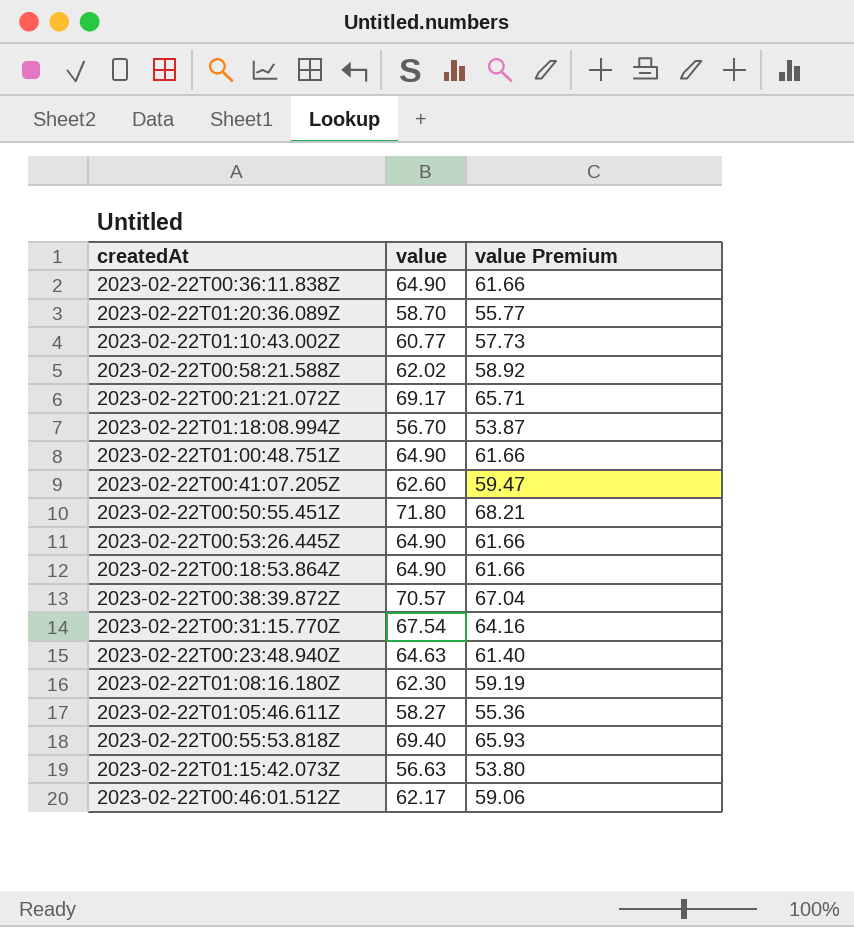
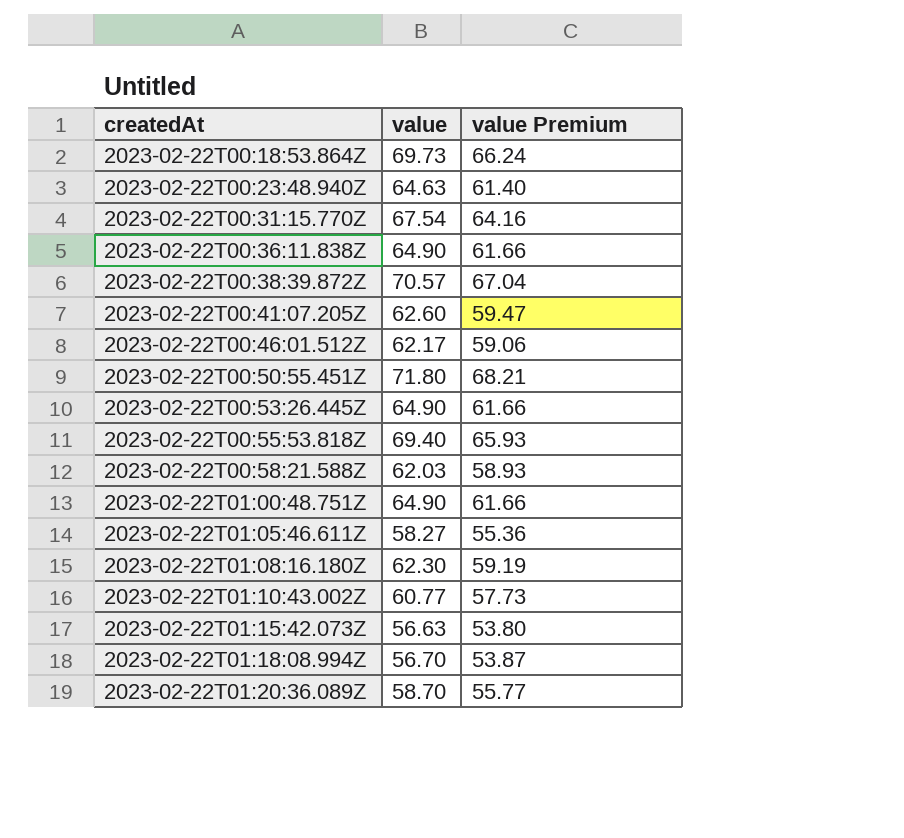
row order: none -> createdAt ascending
row 2023-02-22T00:21:21.072Z: 69.17 | 65.71 -> none
2023-02-22T00:18:53.864Z | value: 64.90 -> 69.73
2023-02-22T00:18:53.864Z | value Premium: 61.66 -> 66.24
2023-02-22T00:58:21.588Z | value: 62.02 -> 62.03
2023-02-22T00:58:21.588Z | value Premium: 58.92 -> 58.93

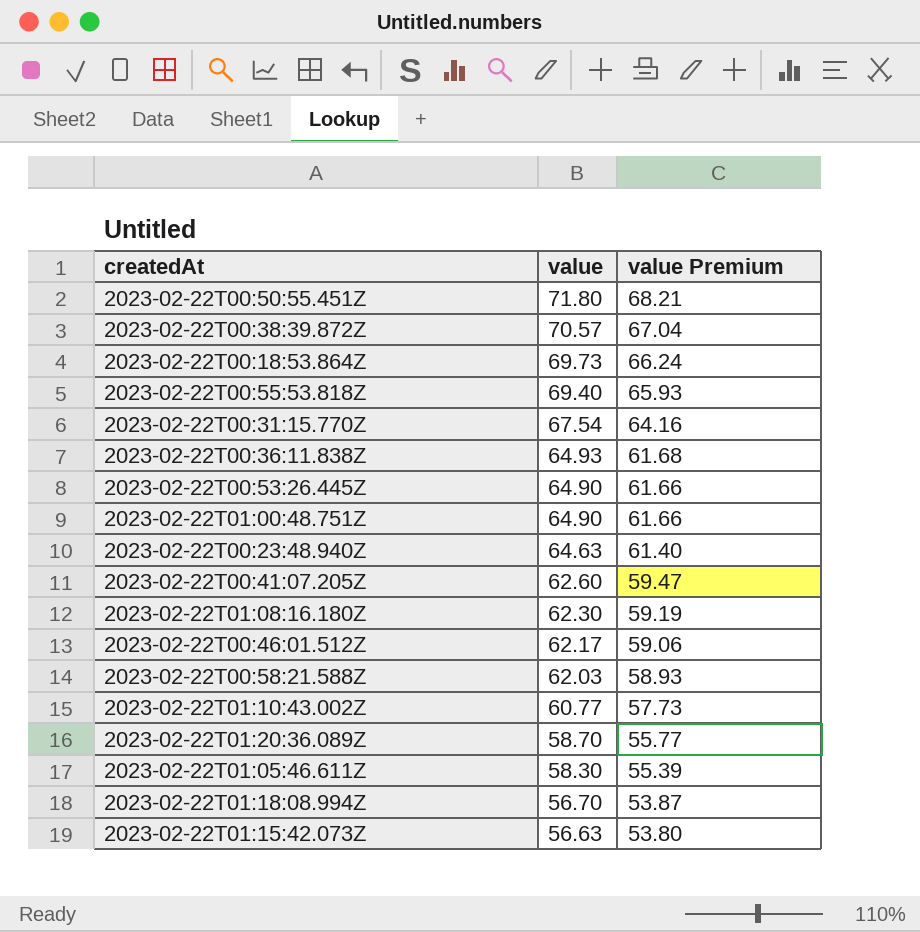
row order: createdAt ascending -> value descending
2023-02-22T00:36:11.838Z | value: 64.90 -> 64.93
2023-02-22T00:36:11.838Z | value Premium: 61.66 -> 61.68
2023-02-22T01:05:46.611Z | value: 58.27 -> 58.30
2023-02-22T01:05:46.611Z | value Premium: 55.36 -> 55.39

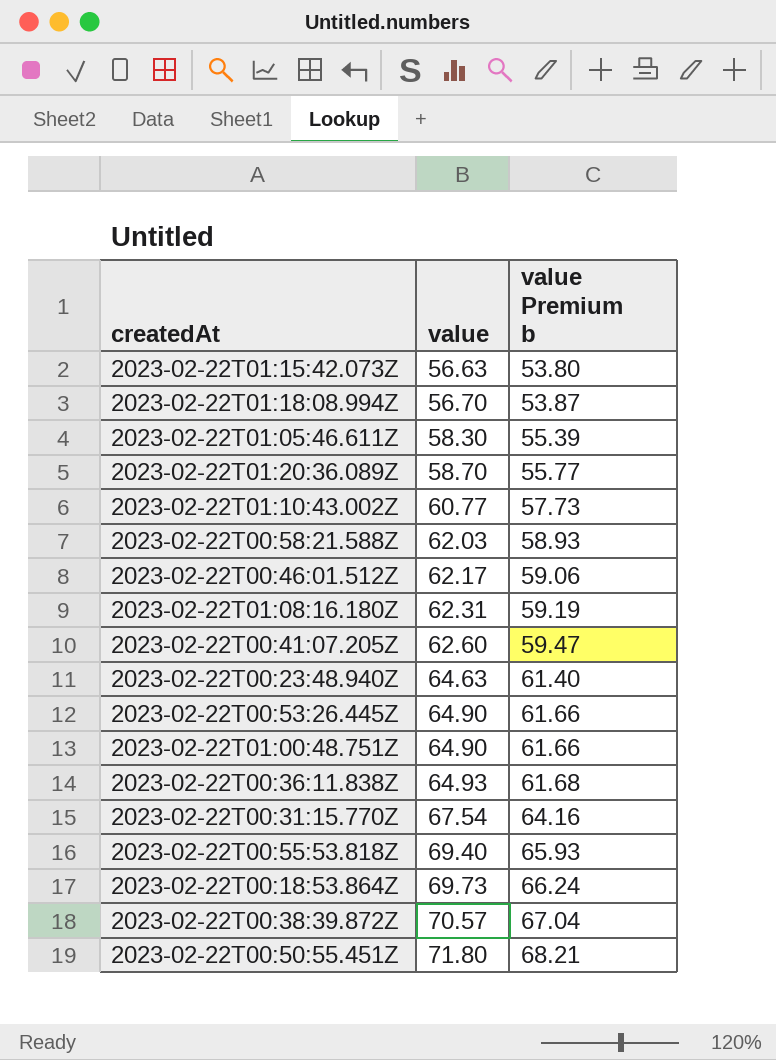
row order: value descending -> value ascending
column name: value Premium -> value Premium b
2023-02-22T01:08:16.180Z | value: 62.30 -> 62.31

